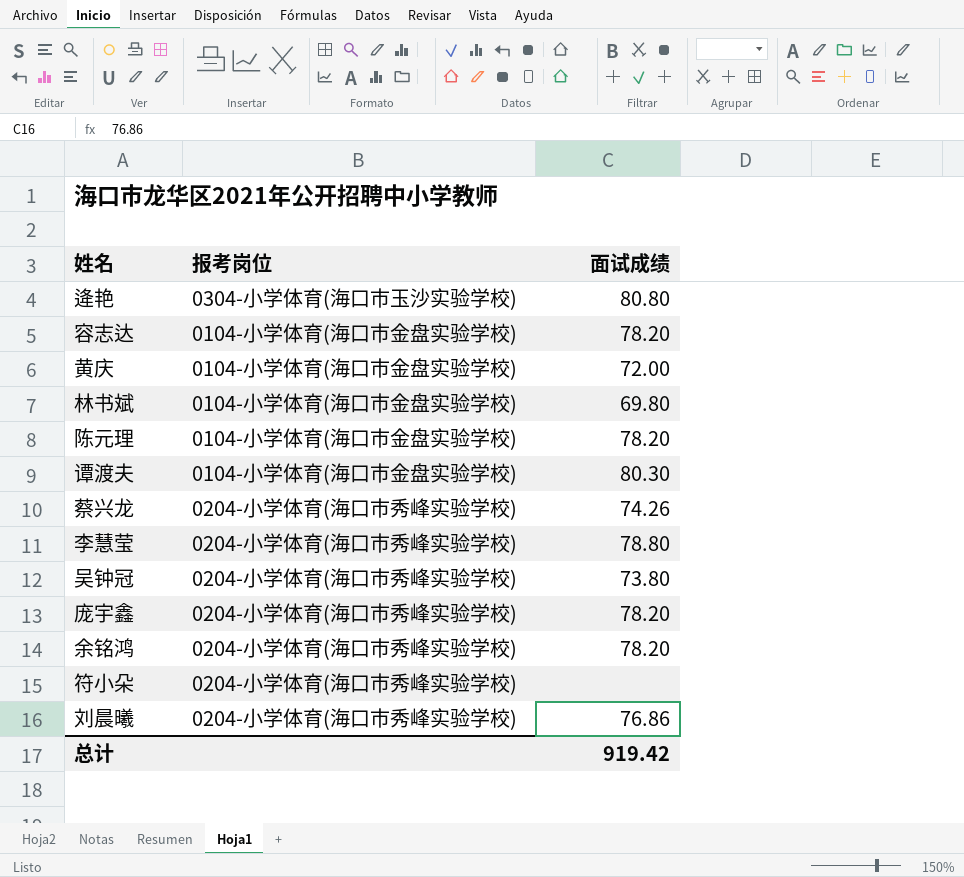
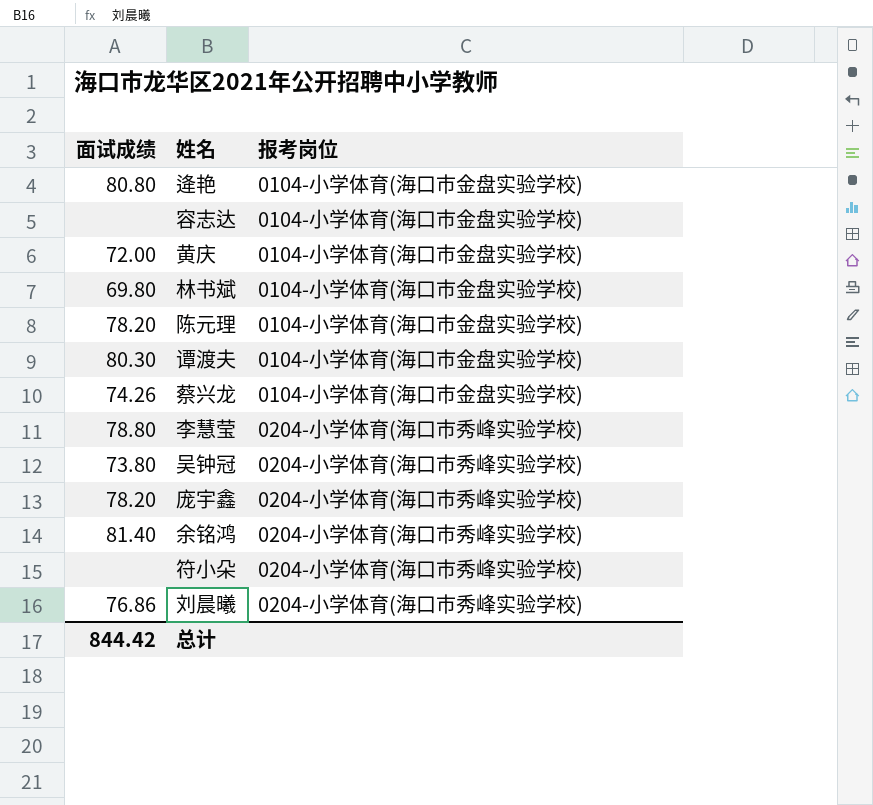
column 面试成绩 | position: 3 -> 1
逄艳 | 报考岗位: 0304-小学体育(海口市玉沙实验学校) -> 0104-小学体育(海口市金盘实验学校)
容志达 | 面试成绩: 78.20 -> none
蔡兴龙 | 报考岗位: 0204-小学体育(海口市秀峰实验学校) -> 0104-小学体育(海口市金盘实验学校)
余铭鸿 | 面试成绩: 78.20 -> 81.40
总计 | 面试成绩: 919.42 -> 844.42

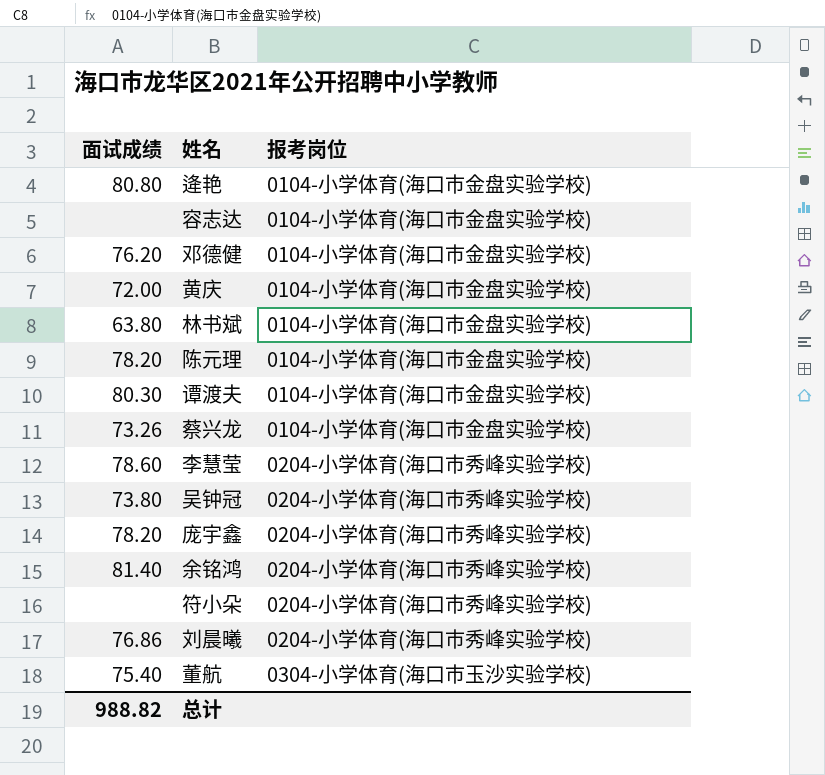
row 邓德健: none -> 76.20 | 0104-小学体育(海口市金盘实验学校)
林书斌 | 面试成绩: 69.80 -> 63.80
蔡兴龙 | 面试成绩: 74.26 -> 73.26
李慧莹 | 面试成绩: 78.80 -> 78.60
row 董航: none -> 75.40 | 0304-小学体育(海口市玉沙实验学校)
总计 | 面试成绩: 844.42 -> 988.82

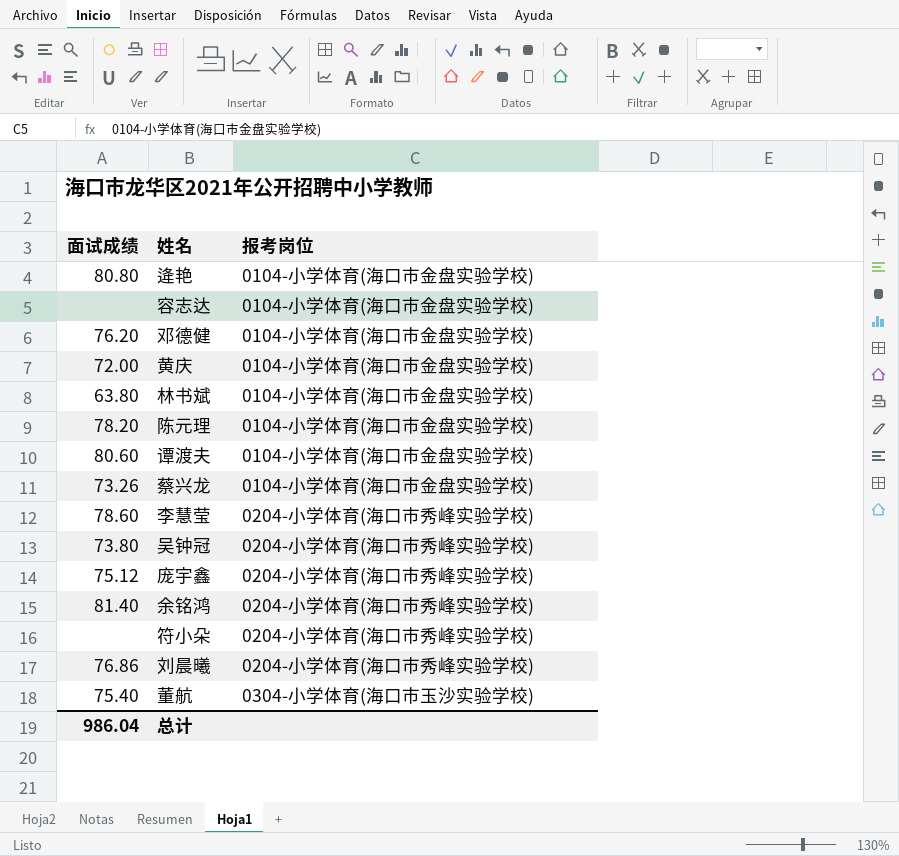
谭渡夫 | 面试成绩: 80.30 -> 80.60
庞宇鑫 | 面试成绩: 78.20 -> 75.12
总计 | 面试成绩: 988.82 -> 986.04

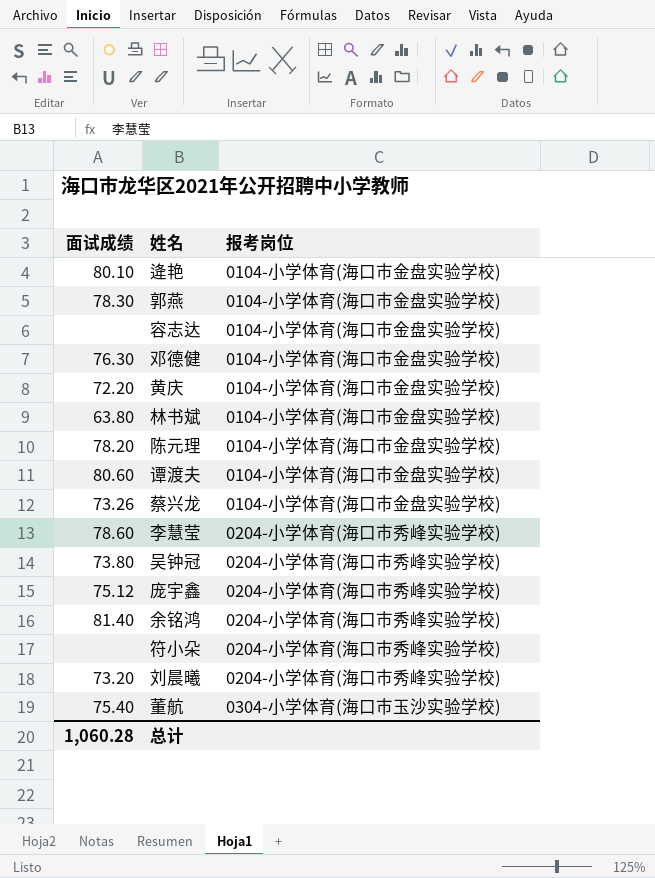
逄艳 | 面试成绩: 80.80 -> 80.10
row 郭燕: none -> 78.30 | 0104-小学体育(海口市金盘实验学校)
邓德健 | 面试成绩: 76.20 -> 76.30
黄庆 | 面试成绩: 72.00 -> 72.20
刘晨曦 | 面试成绩: 76.86 -> 73.20
总计 | 面试成绩: 986.04 -> 1,060.28

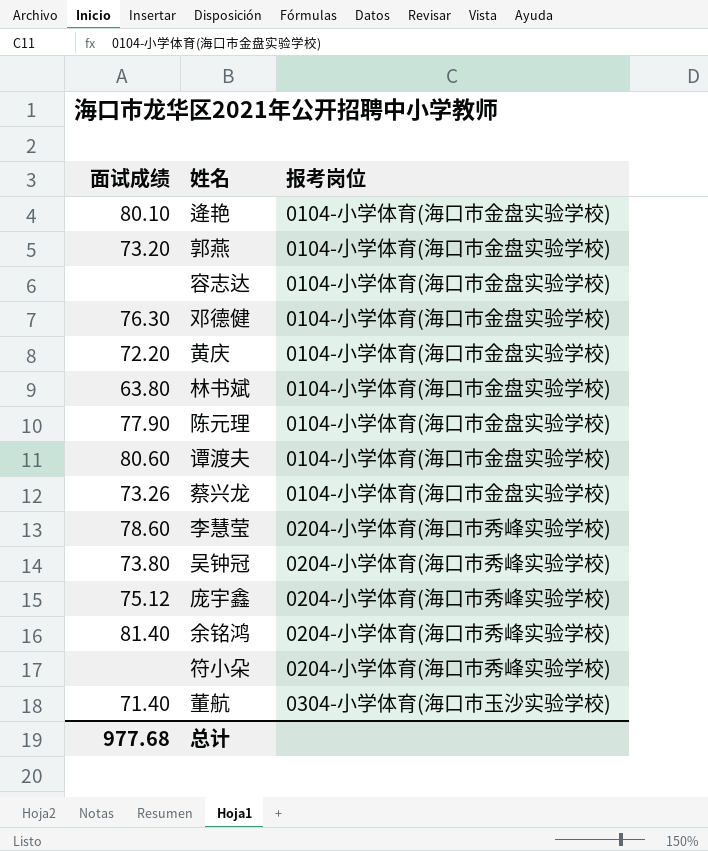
row 刘晨曦: 73.20 | 0204-小学体育(海口市秀峰实验学校) -> none
郭燕 | 面试成绩: 78.30 -> 73.20
陈元理 | 面试成绩: 78.20 -> 77.90
董航 | 面试成绩: 75.40 -> 71.40
总计 | 面试成绩: 1,060.28 -> 977.68

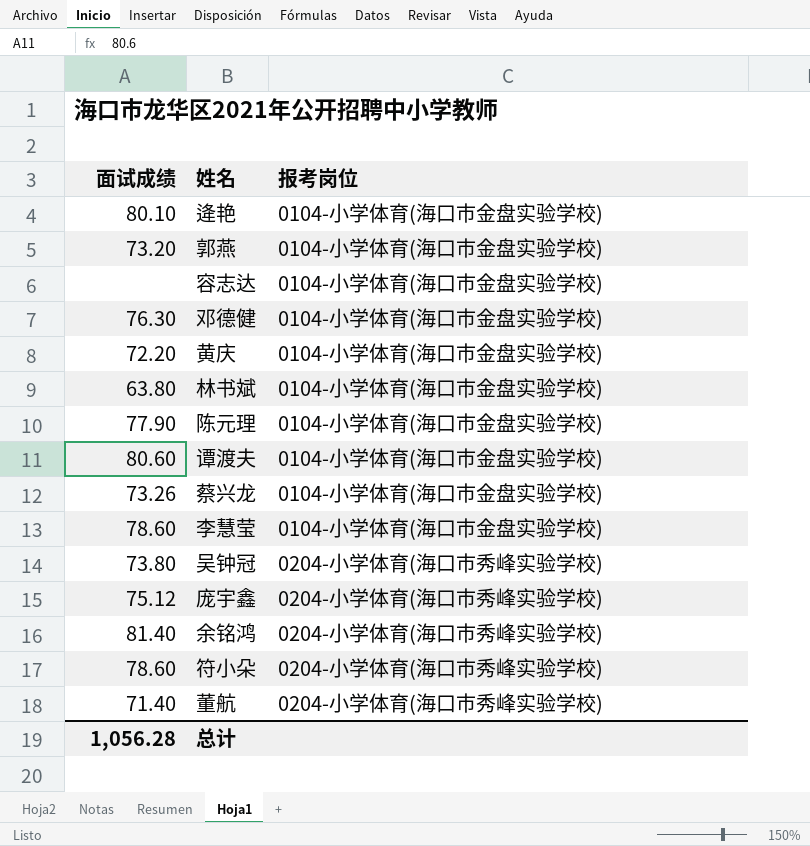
李慧莹 | 报考岗位: 0204-小学体育(海口市秀峰实验学校) -> 0104-小学体育(海口市金盘实验学校)
符小朵 | 面试成绩: none -> 78.60
董航 | 报考岗位: 0304-小学体育(海口市玉沙实验学校) -> 0204-小学体育(海口市秀峰实验学校)
总计 | 面试成绩: 977.68 -> 1,056.28

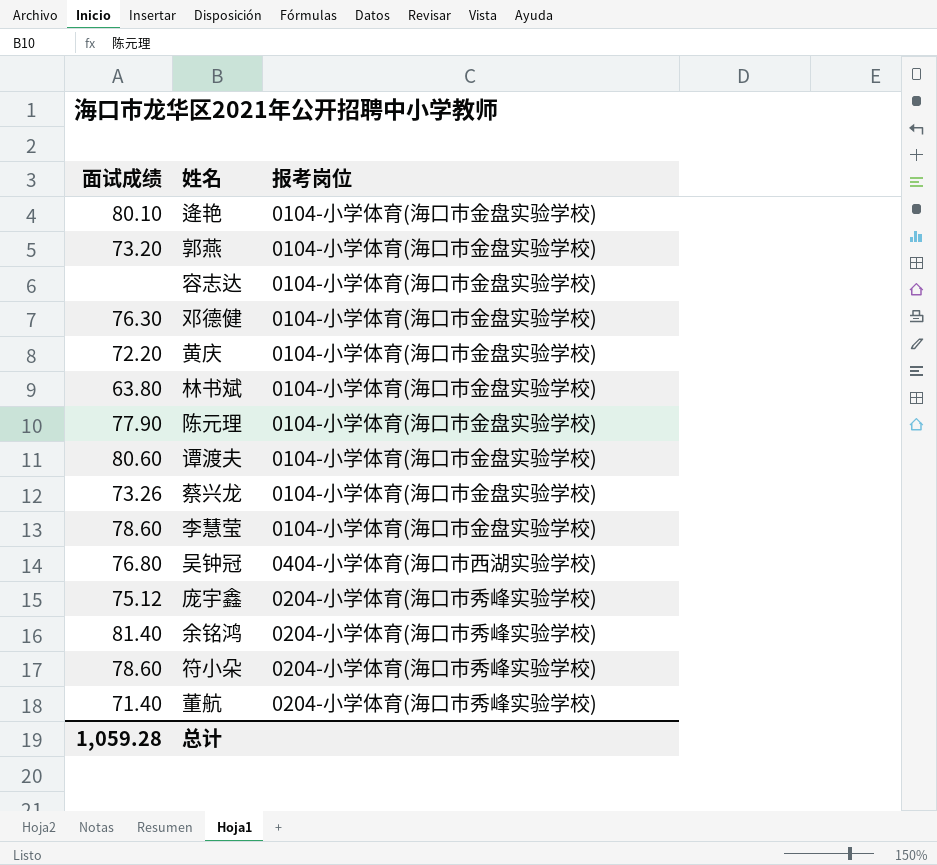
吴钟冠 | 面试成绩: 73.80 -> 76.80
吴钟冠 | 报考岗位: 0204-小学体育(海口市秀峰实验学校) -> 0404-小学体育(海口市西湖实验学校)
总计 | 面试成绩: 1,056.28 -> 1,059.28

